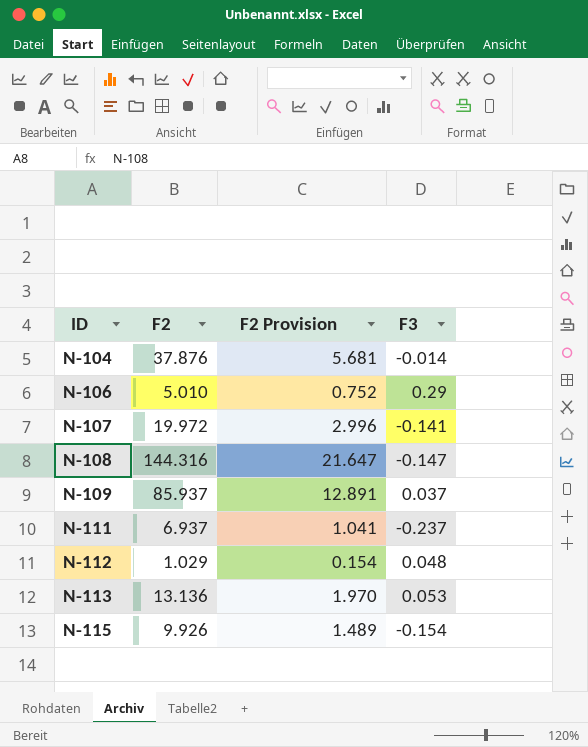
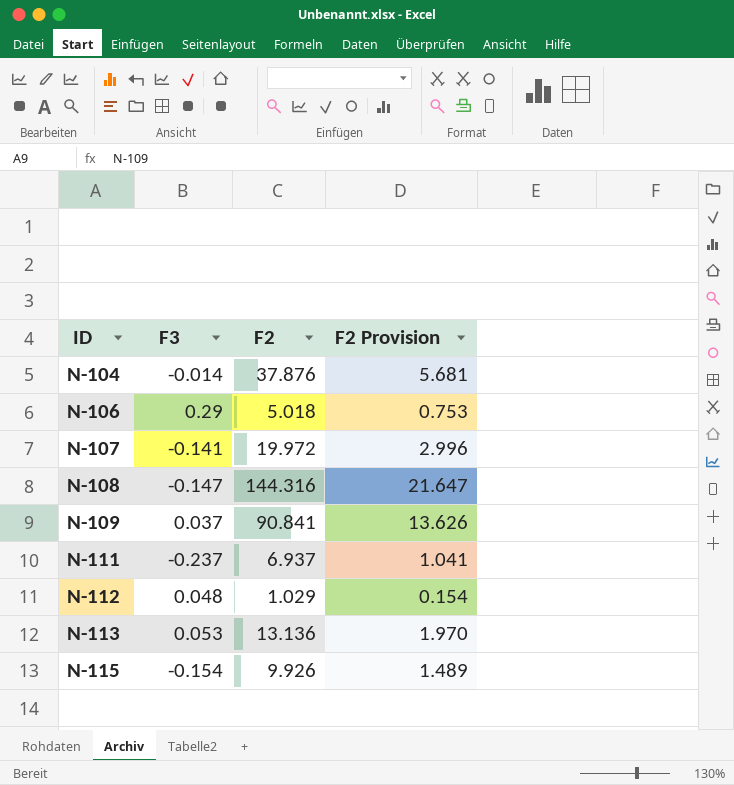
column F3 | position: 4 -> 2
N-106 | F2: 5.010 -> 5.018
N-106 | F2 Provision: 0.752 -> 0.753
N-109 | F2: 85.937 -> 90.841
N-109 | F2 Provision: 12.891 -> 13.626

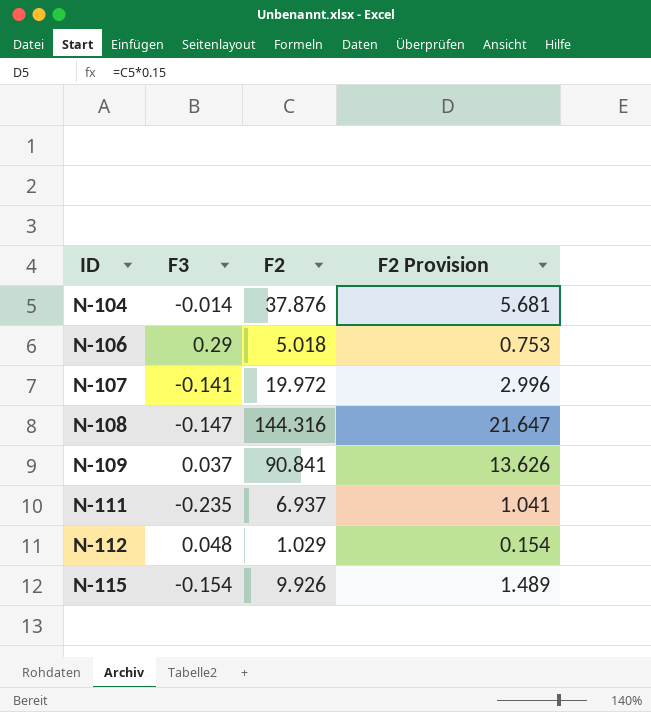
row N-113: 0.053 | 13.136 | 1.970 -> none
N-111 | F3: -0.237 -> -0.235

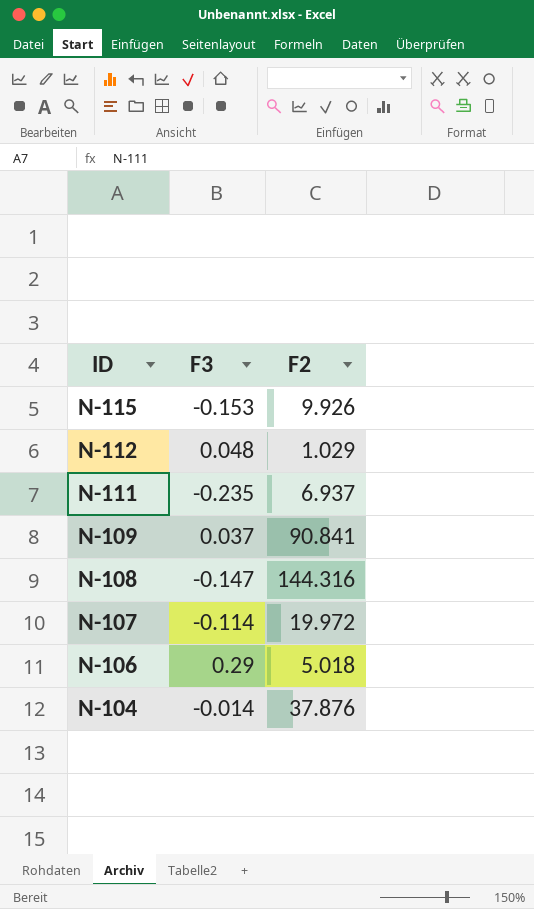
row order: ID ascending -> ID descending
column F2 Provision | formula: [F2] * 0.15 -> none
N-115 | F3: -0.154 -> -0.153
N-107 | F3: -0.141 -> -0.114

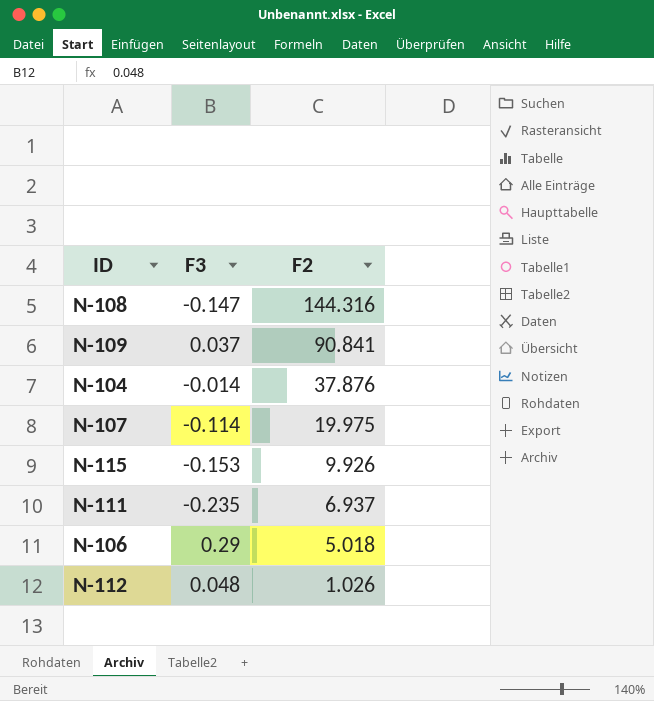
row order: ID descending -> F2 descending
N-107 | F2: 19.972 -> 19.975
N-112 | F2: 1.029 -> 1.026

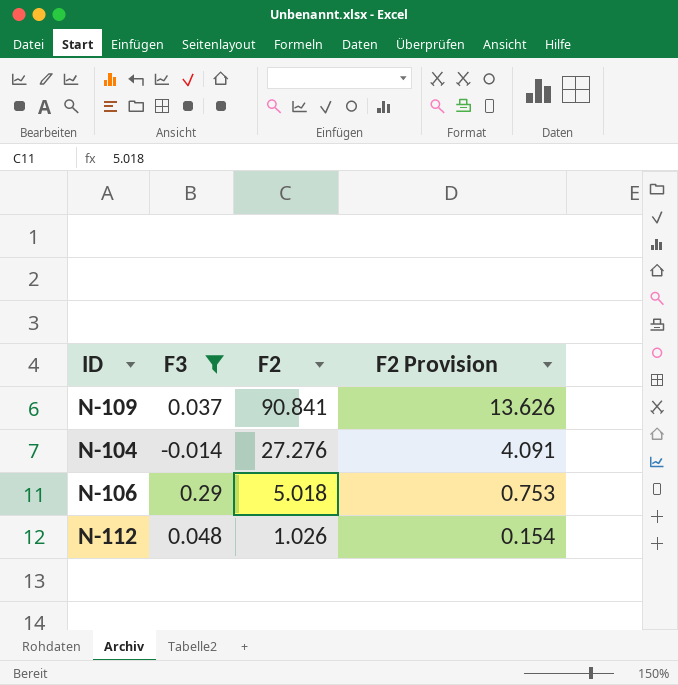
filter: none -> F3 >= -0.014
column F2 Provision | formula: none -> [F2] * 0.15
N-104 | F2: 37.876 -> 27.276

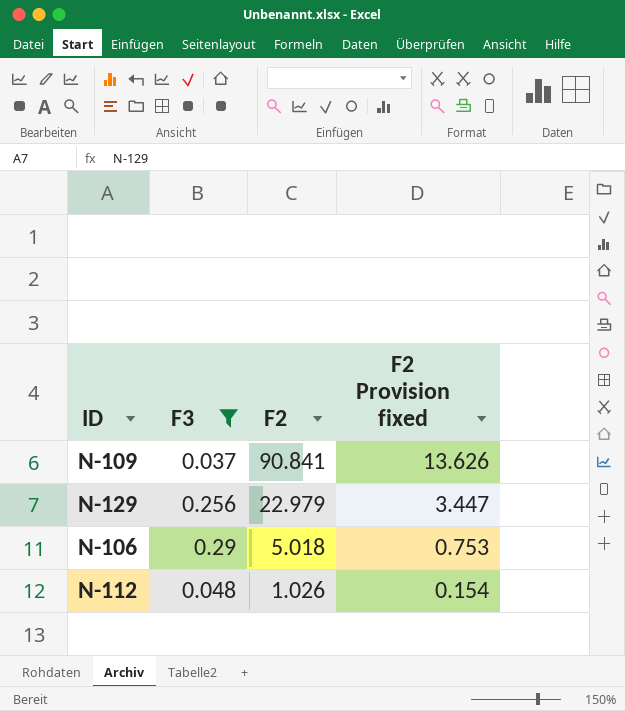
column name: F2 Provision -> F2 Provision fixed
row N-104: -0.014 | 27.276 | 4.091 -> none
row N-129: none -> 0.256 | 22.979 | 3.447

